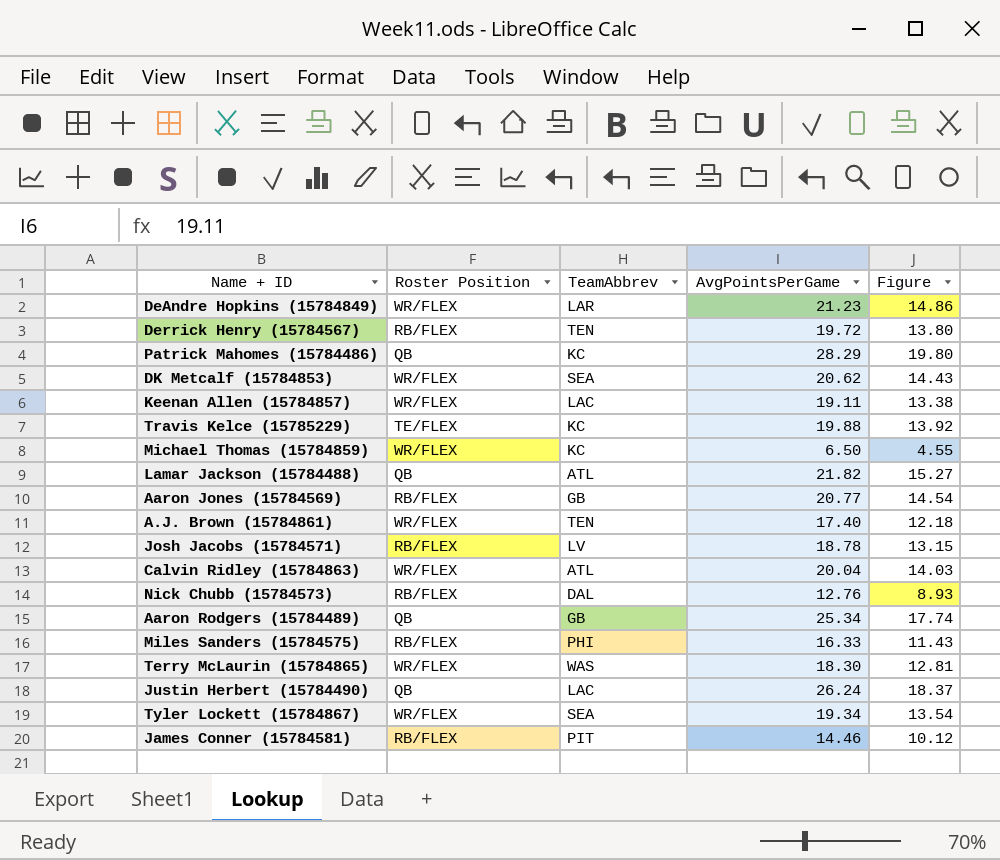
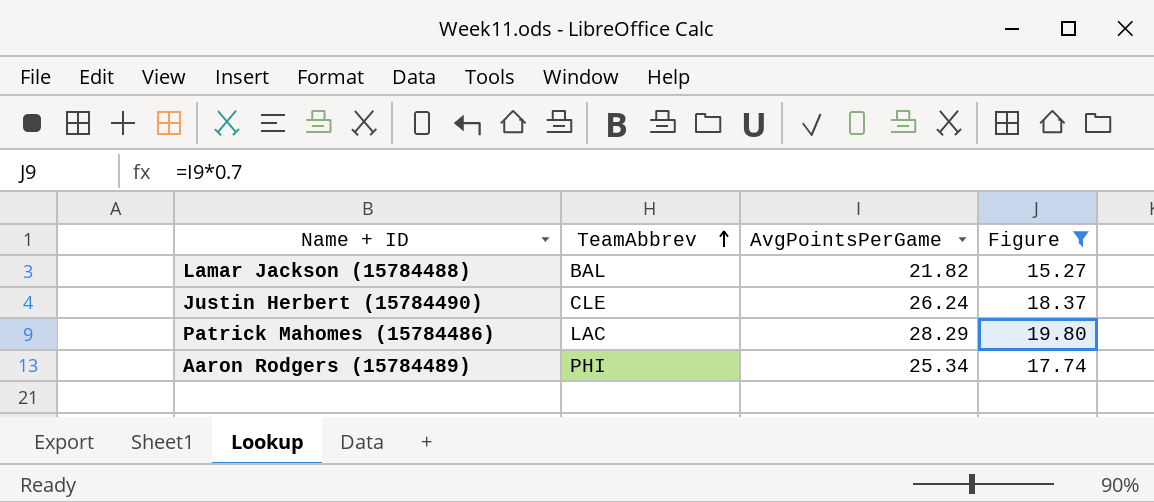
filter: none -> Figure >= 15.27
row order: none -> TeamAbbrev ascending
column Roster Position | position: 2 -> none
Lamar Jackson (15784488) | TeamAbbrev: ATL -> BAL
Justin Herbert (15784490) | TeamAbbrev: LAC -> CLE
Patrick Mahomes (15784486) | TeamAbbrev: KC -> LAC
Aaron Rodgers (15784489) | TeamAbbrev: GB -> PHI

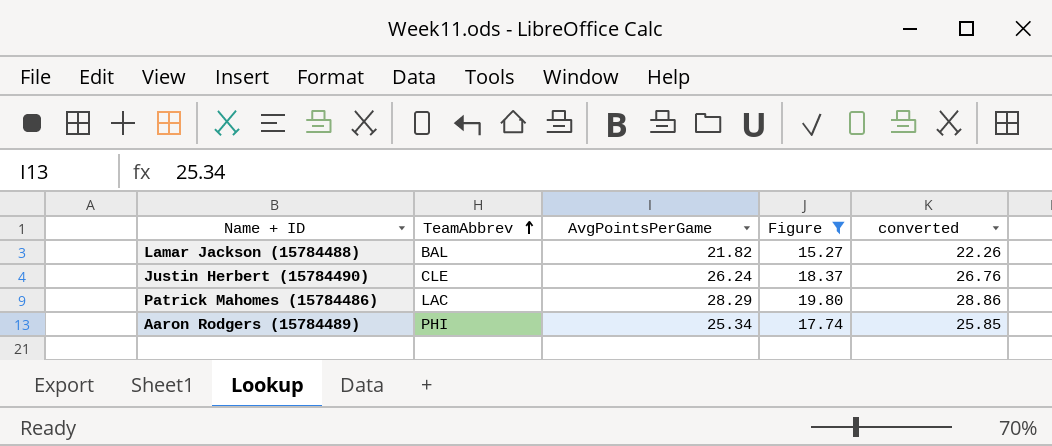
column converted | formula: none -> [AvgPointsPerGame] * 1.02

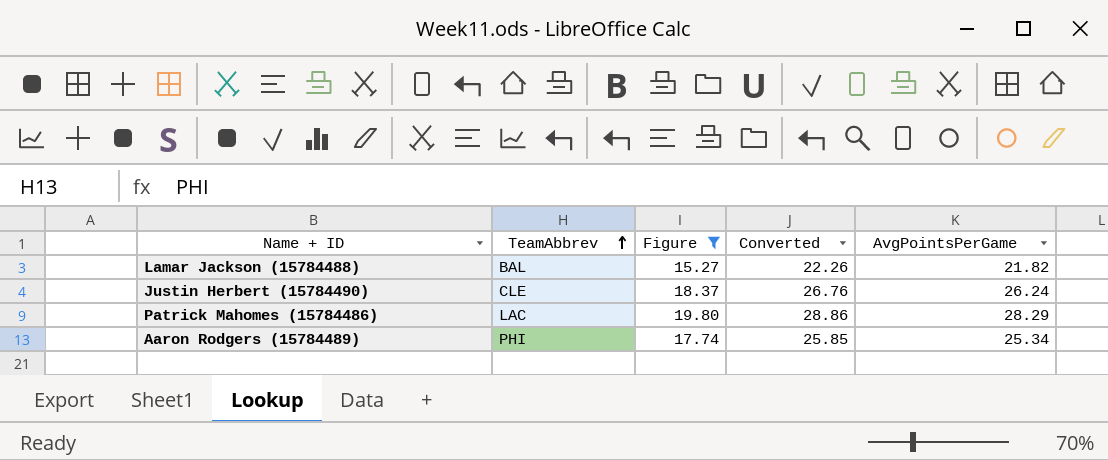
column name: converted -> Converted
column AvgPointsPerGame | position: 3 -> 5

